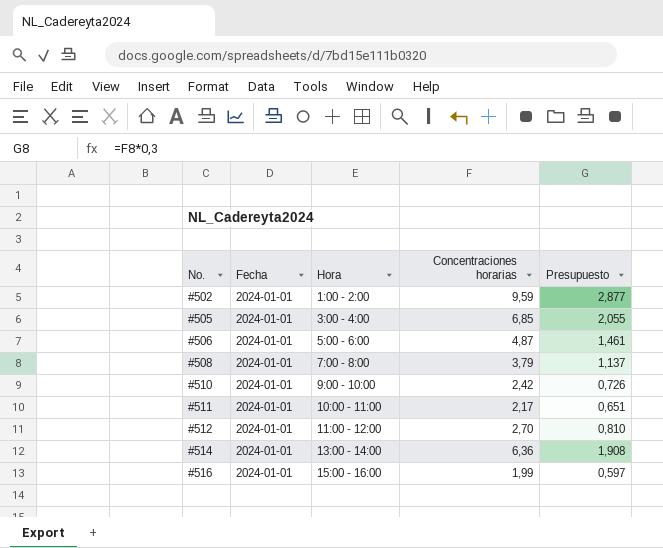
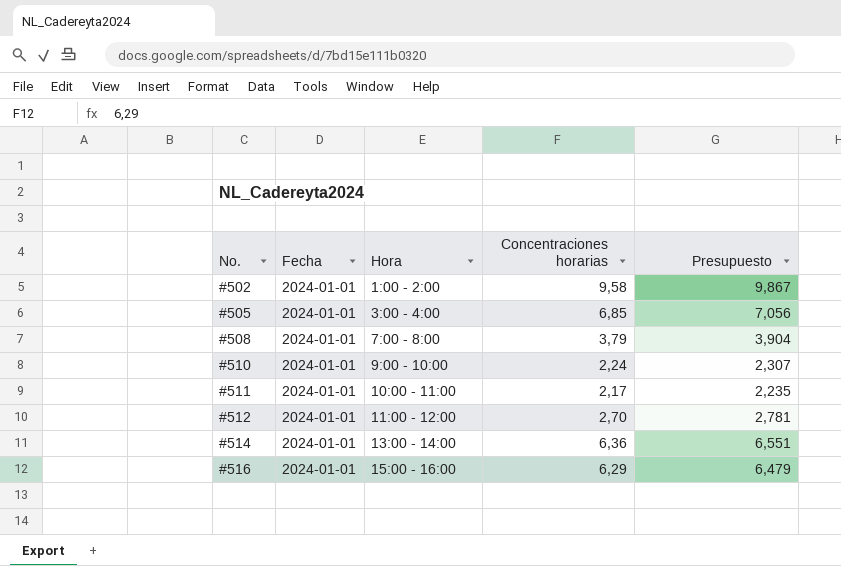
column Presupuesto | formula: [Concentraciones horarias] * 0,3 -> [Concentraciones horarias] * 1,03
row #506: 2024-01-01 | 5:00 - 6:00 | 4,87 | 1,461 -> none
#502 | Concentraciones horarias: 9,59 -> 9,58
#510 | Concentraciones horarias: 2,42 -> 2,24
#516 | Concentraciones horarias: 1,99 -> 6,29

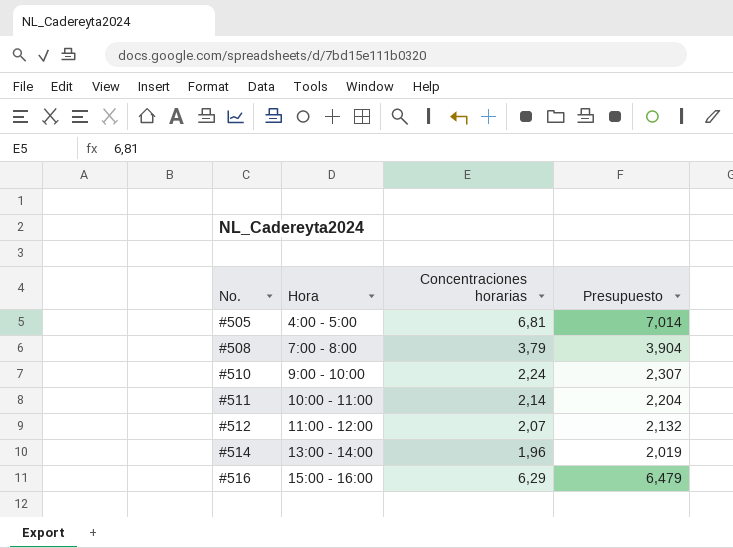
column Fecha | position: 2 -> none
row #502: 2024-01-01 | 1:00 - 2:00 | 9,58 | 9,867 -> none
#505 | Hora: 3:00 - 4:00 -> 4:00 - 5:00
#505 | Concentraciones horarias: 6,85 -> 6,81
#505 | Presupuesto: 7,056 -> 7,014
#511 | Concentraciones horarias: 2,17 -> 2,14
#511 | Presupuesto: 2,235 -> 2,204
#512 | Concentraciones horarias: 2,70 -> 2,07
#512 | Presupuesto: 2,781 -> 2,132
#514 | Concentraciones horarias: 6,36 -> 1,96
#514 | Presupuesto: 6,551 -> 2,019

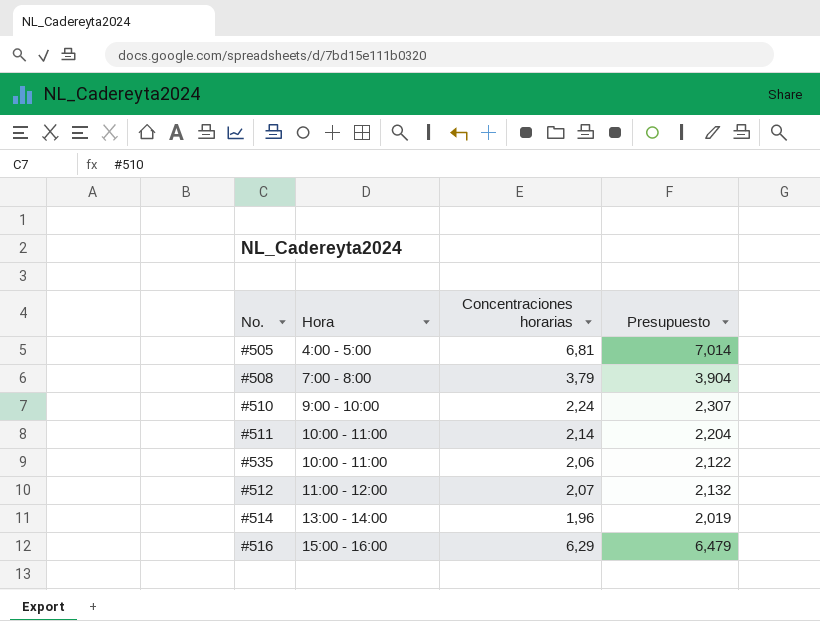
row #535: none -> 10:00 - 11:00 | 2,06 | 2,122

